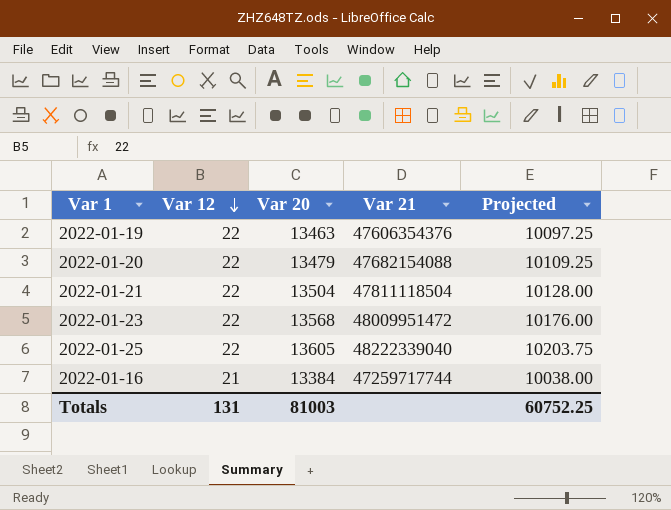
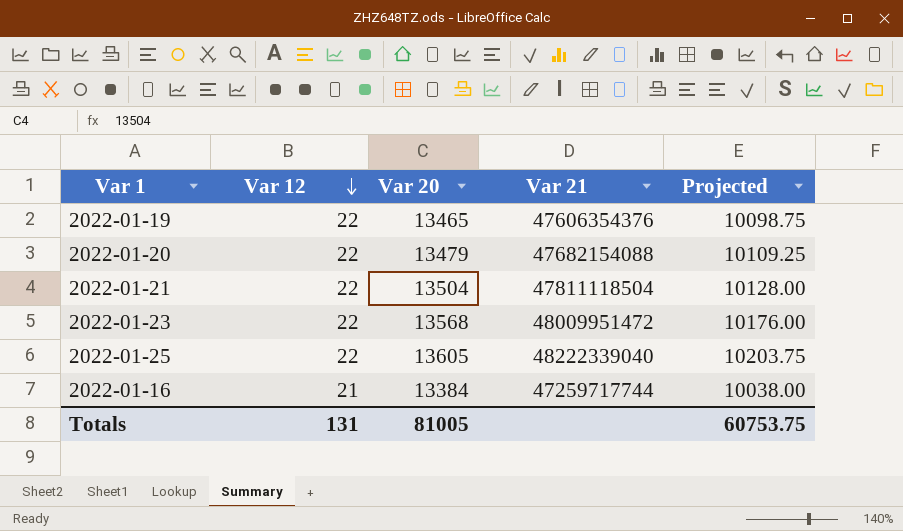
2022-01-19 | Var 20: 13463 -> 13465
2022-01-19 | Projected: 10097.25 -> 10098.75
Totals | Var 20: 81003 -> 81005
Totals | Projected: 60752.25 -> 60753.75

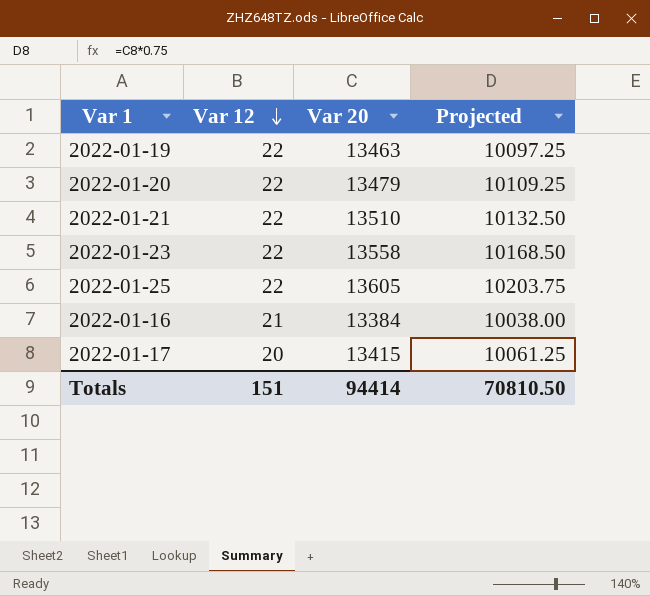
column Var 21 | position: 4 -> none
2022-01-19 | Var 20: 13465 -> 13463
2022-01-19 | Projected: 10098.75 -> 10097.25
2022-01-21 | Var 20: 13504 -> 13510
2022-01-21 | Projected: 10128.00 -> 10132.50
2022-01-23 | Var 20: 13568 -> 13558
2022-01-23 | Projected: 10176.00 -> 10168.50
row 2022-01-17: none -> 20 | 13415 | 10061.25
Totals | Var 12: 131 -> 151
Totals | Var 20: 81005 -> 94414
Totals | Projected: 60753.75 -> 70810.50

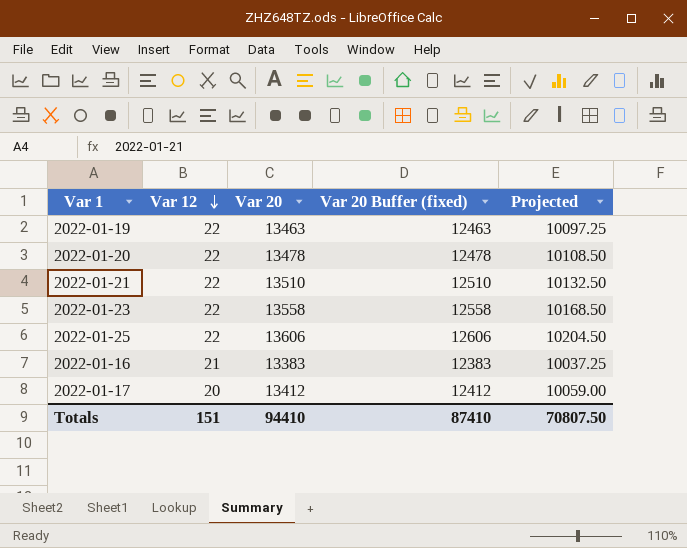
column Var 20 Buffer (fixed) | formula: none -> [Var 20] - 1000
2022-01-20 | Var 20: 13479 -> 13478
2022-01-20 | Projected: 10109.25 -> 10108.50
2022-01-25 | Var 20: 13605 -> 13606
2022-01-25 | Projected: 10203.75 -> 10204.50
2022-01-16 | Var 20: 13384 -> 13383
2022-01-16 | Projected: 10038.00 -> 10037.25
2022-01-17 | Var 20: 13415 -> 13412
2022-01-17 | Projected: 10061.25 -> 10059.00
Totals | Var 20: 94414 -> 94410
Totals | Projected: 70810.50 -> 70807.50

